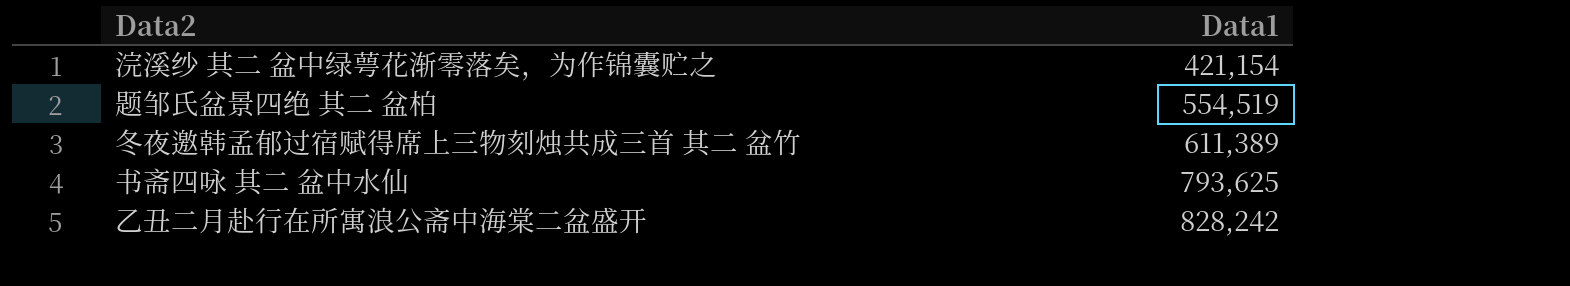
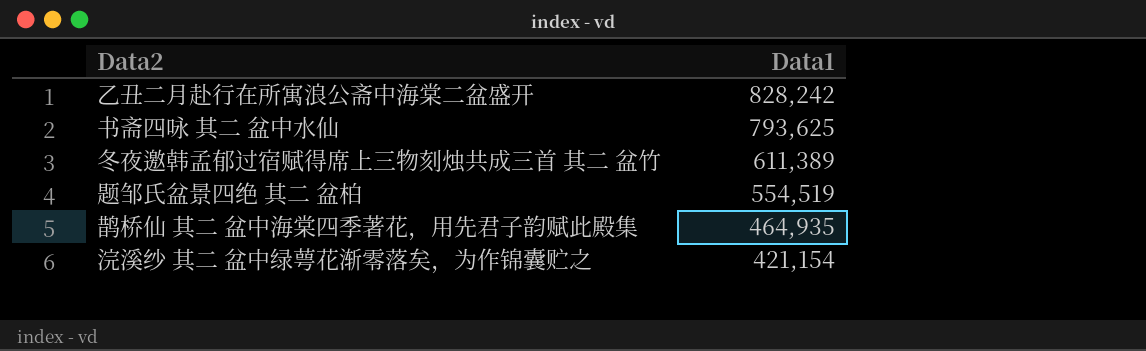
row order: Data1 ascending -> Data1 descending
row 鹊桥仙 其二 盆中海棠四季著花，用先君子韵赋此殿集: none -> 464,935

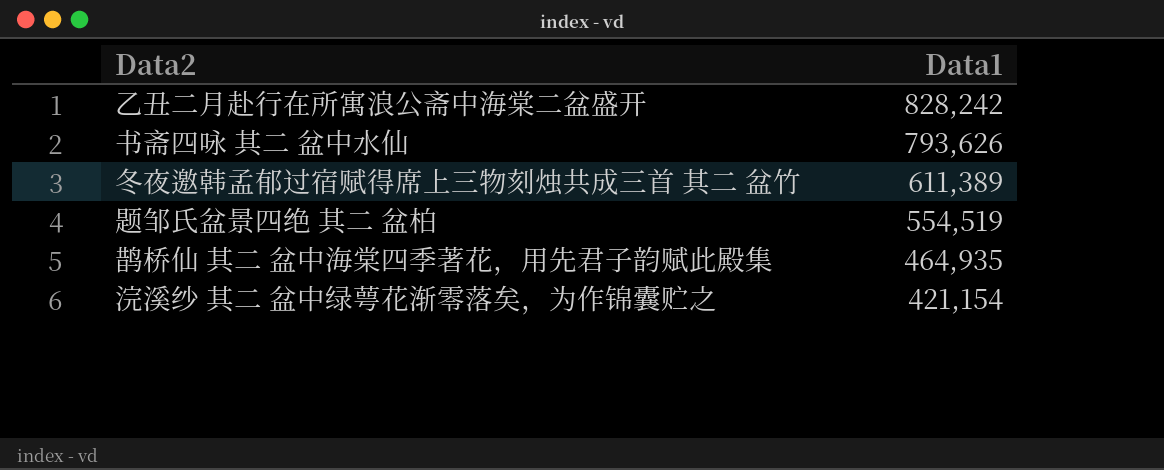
书斋四咏 其二 盆中水仙 | Data1: 793,625 -> 793,626

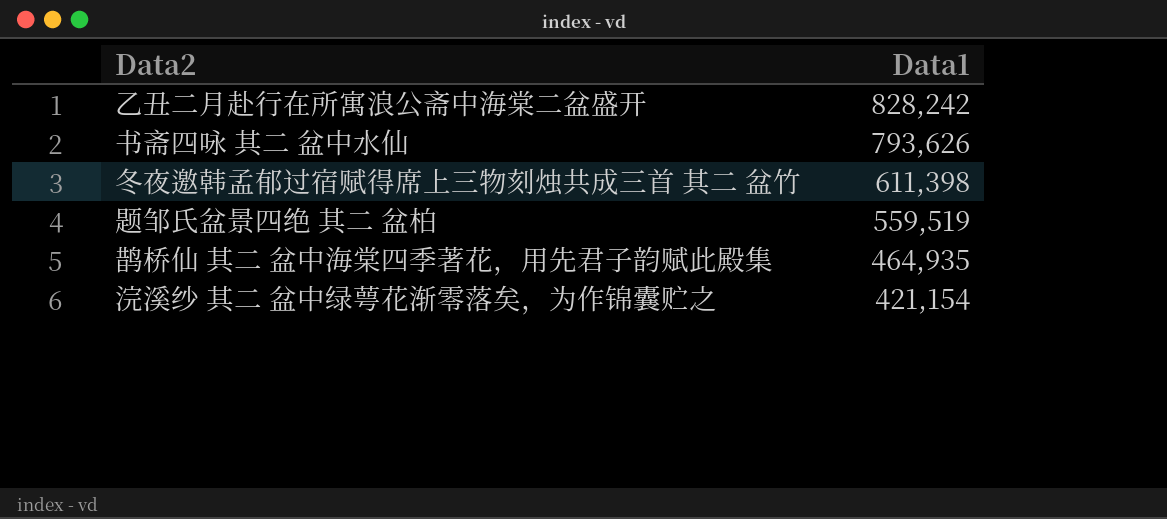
冬夜邀韩孟郁过宿赋得席上三物刻烛共成三首 其二 盆竹 | Data1: 611,389 -> 611,398
题邹氏盆景四绝 其二 盆柏 | Data1: 554,519 -> 559,519

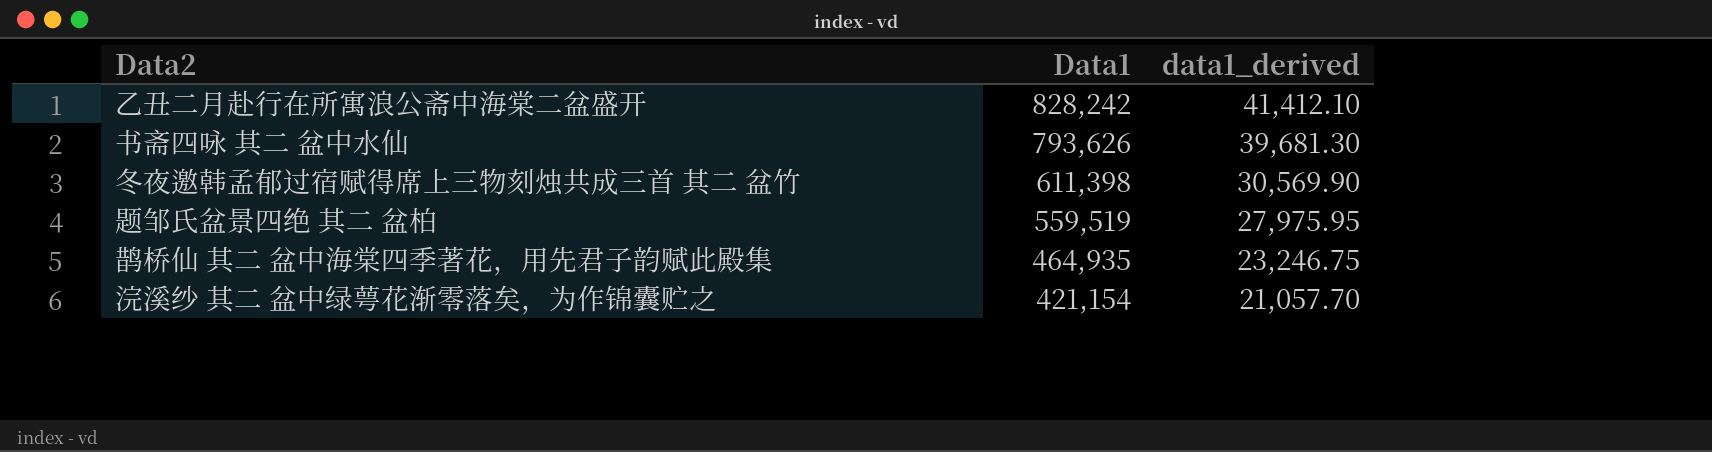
column data1_derived | formula: none -> [Data1] * 0.05

